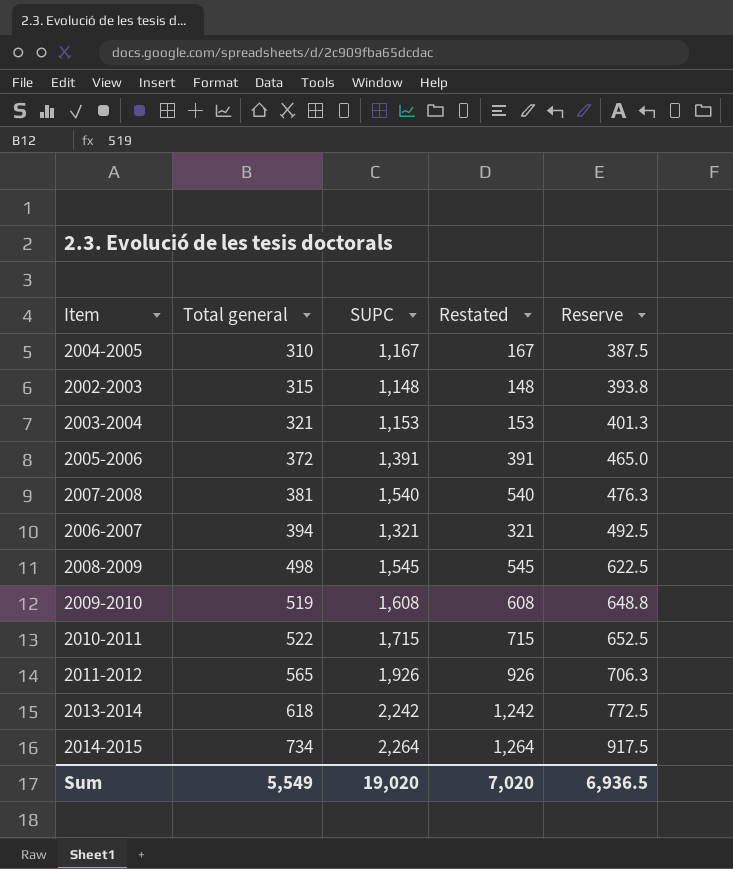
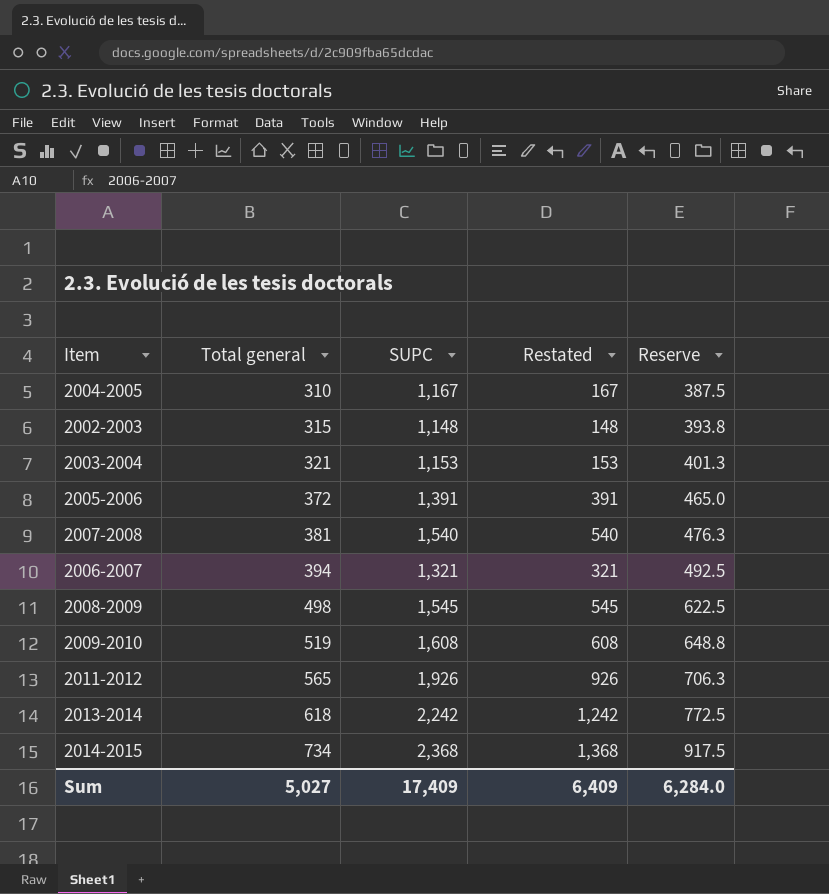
row 2010-2011: 522 | 1,715 | 715 | 652.5 -> none
2014-2015 | SUPC: 2,264 -> 2,368
2014-2015 | Restated: 1,264 -> 1,368
Sum | Total general: 5,549 -> 5,027
Sum | SUPC: 19,020 -> 17,409
Sum | Restated: 7,020 -> 6,409
Sum | Reserve: 6,936.5 -> 6,284.0

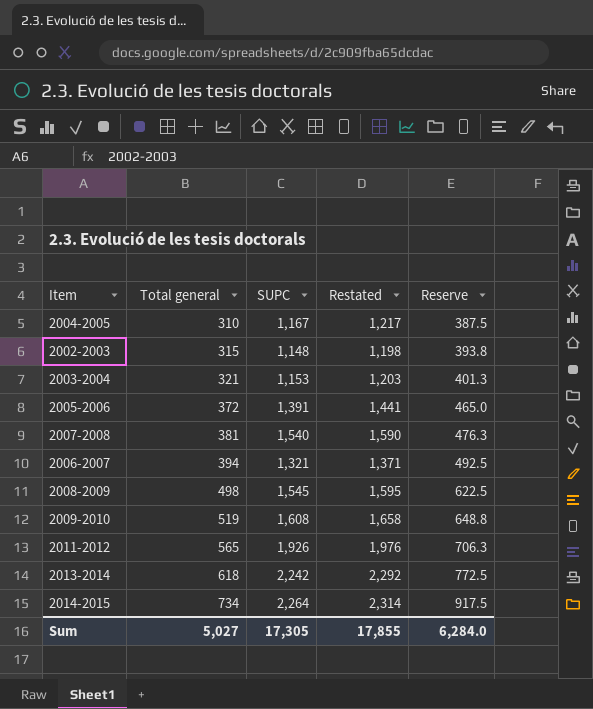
column Restated | formula: [SUPC] - 1000 -> [SUPC] + 50
2014-2015 | SUPC: 2,368 -> 2,264
Sum | SUPC: 17,409 -> 17,305
Sum | Restated: 6,409 -> 17,855

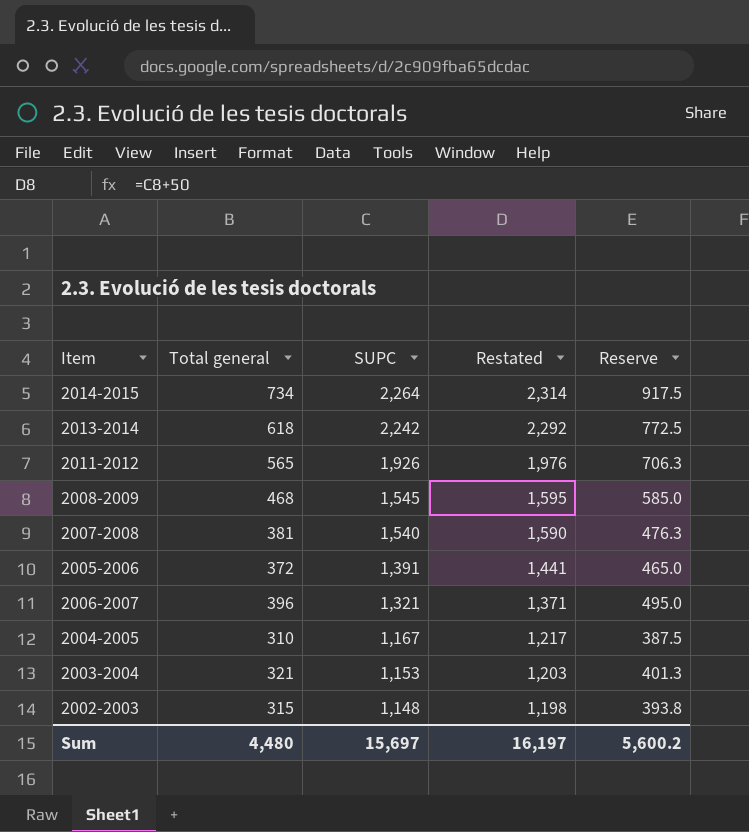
row order: Total general ascending -> SUPC descending
row 2009-2010: 519 | 1,608 | 1,658 | 648.8 -> none
2008-2009 | Total general: 498 -> 468
2008-2009 | Reserve: 622.5 -> 585.0
2006-2007 | Total general: 394 -> 396
2006-2007 | Reserve: 492.5 -> 495.0
Sum | Total general: 5,027 -> 4,480
Sum | SUPC: 17,305 -> 15,697
Sum | Restated: 17,855 -> 16,197
Sum | Reserve: 6,284.0 -> 5,600.2

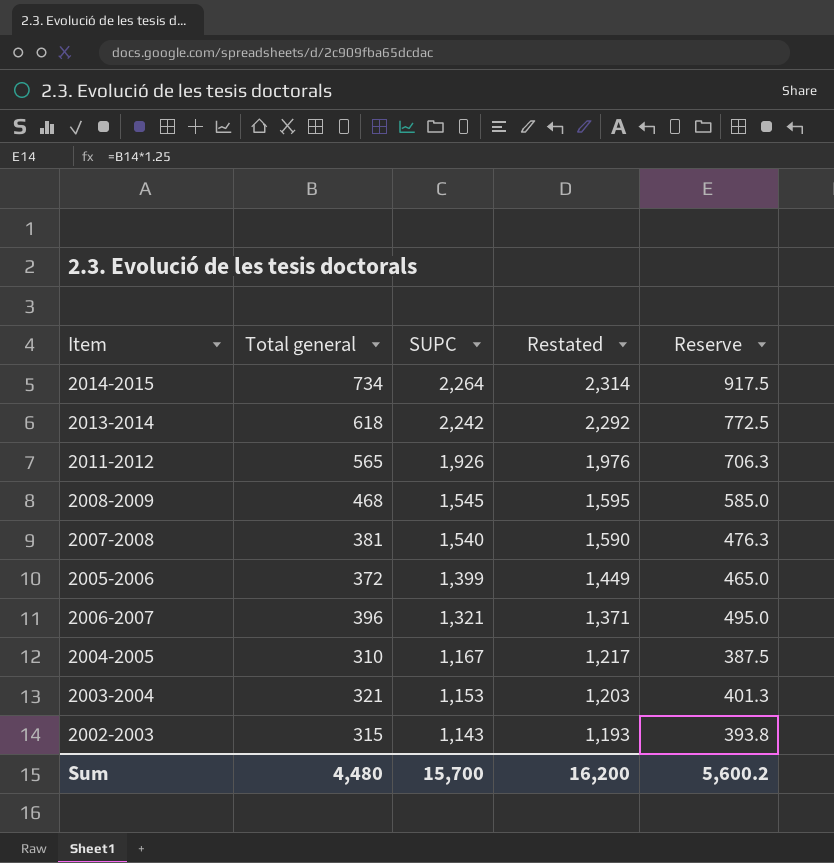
2005-2006 | SUPC: 1,391 -> 1,399
2005-2006 | Restated: 1,441 -> 1,449
2002-2003 | SUPC: 1,148 -> 1,143
2002-2003 | Restated: 1,198 -> 1,193
Sum | SUPC: 15,697 -> 15,700
Sum | Restated: 16,197 -> 16,200

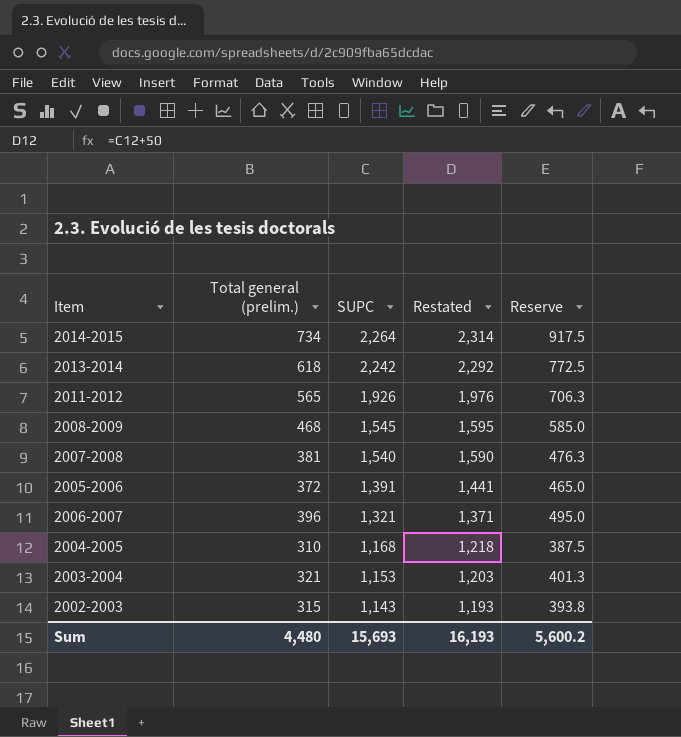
column name: Total general -> Total general (prelim.)
2005-2006 | SUPC: 1,399 -> 1,391
2005-2006 | Restated: 1,449 -> 1,441
2004-2005 | SUPC: 1,167 -> 1,168
2004-2005 | Restated: 1,217 -> 1,218
Sum | SUPC: 15,700 -> 15,693
Sum | Restated: 16,200 -> 16,193

